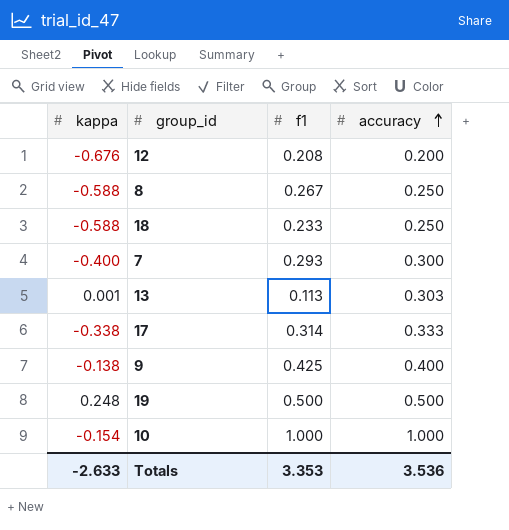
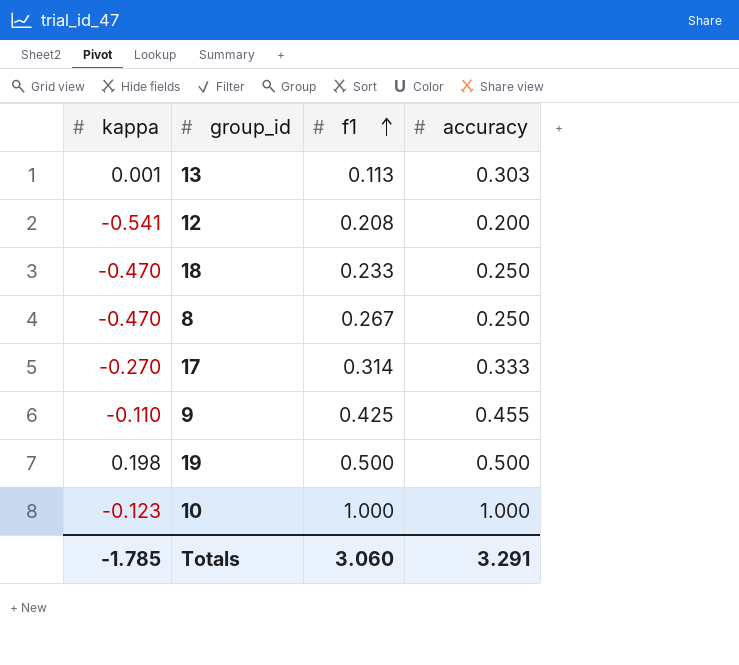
row order: accuracy ascending -> f1 ascending
row 7: -0.400 | 0.293 | 0.300 -> none
12 | kappa: -0.676 -> -0.541
18 | kappa: -0.588 -> -0.470
8 | kappa: -0.588 -> -0.470
17 | kappa: -0.338 -> -0.270
9 | kappa: -0.138 -> -0.110
9 | accuracy: 0.400 -> 0.455
19 | kappa: 0.248 -> 0.198
10 | kappa: -0.154 -> -0.123
Totals | kappa: -2.633 -> -1.785
Totals | f1: 3.353 -> 3.060
Totals | accuracy: 3.536 -> 3.291

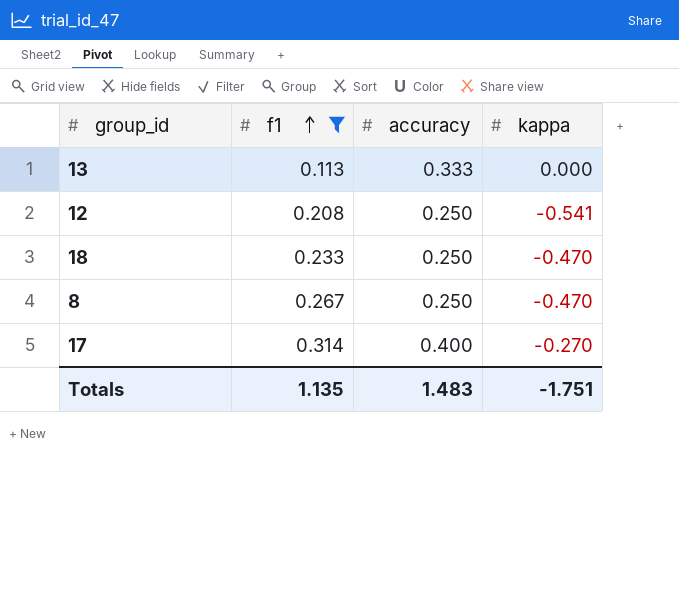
filter: none -> f1 <= 0.314
column kappa | position: 1 -> 4
13 | accuracy: 0.303 -> 0.333
13 | kappa: 0.001 -> 0.000
12 | accuracy: 0.200 -> 0.250
17 | accuracy: 0.333 -> 0.400
Totals | f1: 3.060 -> 1.135
Totals | accuracy: 3.291 -> 1.483
Totals | kappa: -1.785 -> -1.751

